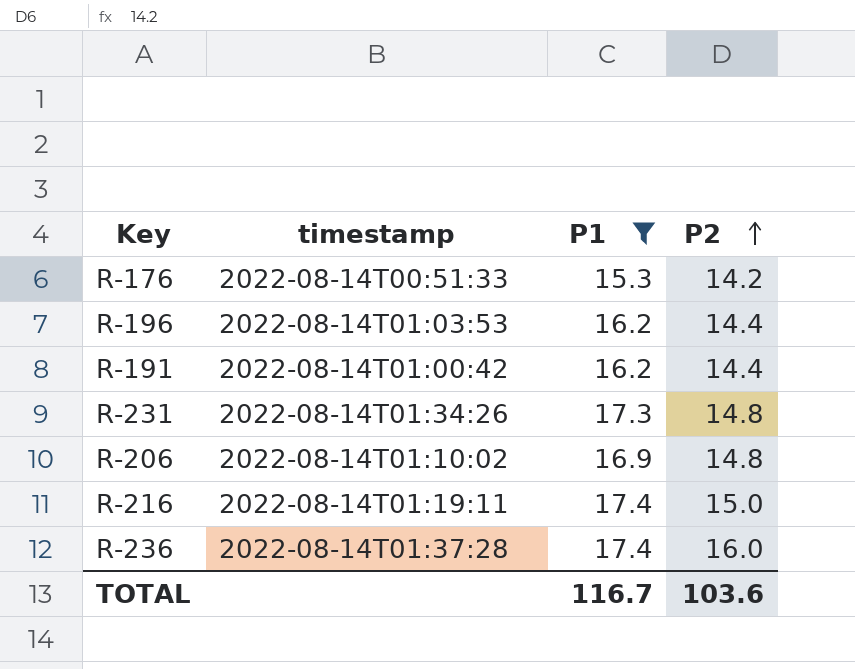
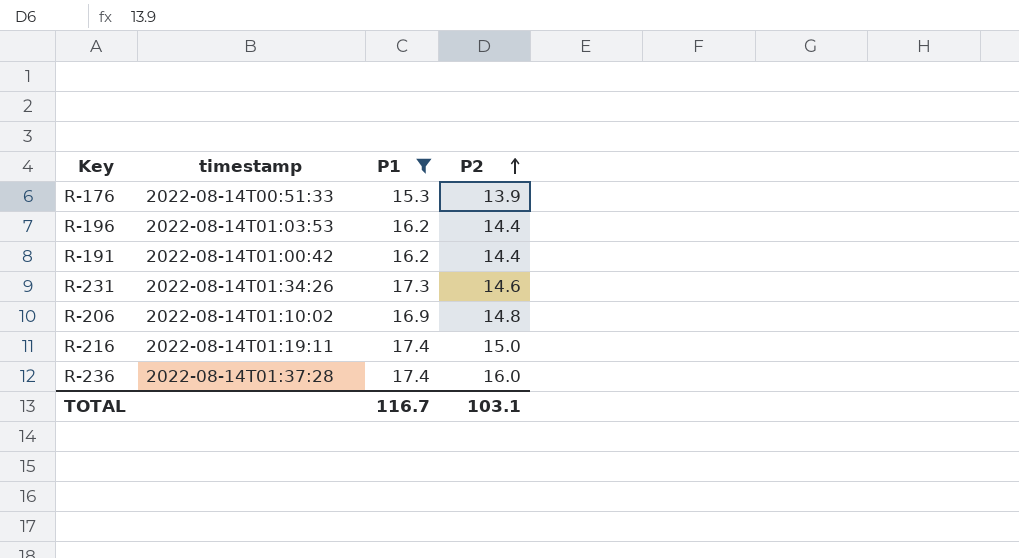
R-176 | P2: 14.2 -> 13.9
R-231 | P2: 14.8 -> 14.6
TOTAL | P2: 103.6 -> 103.1

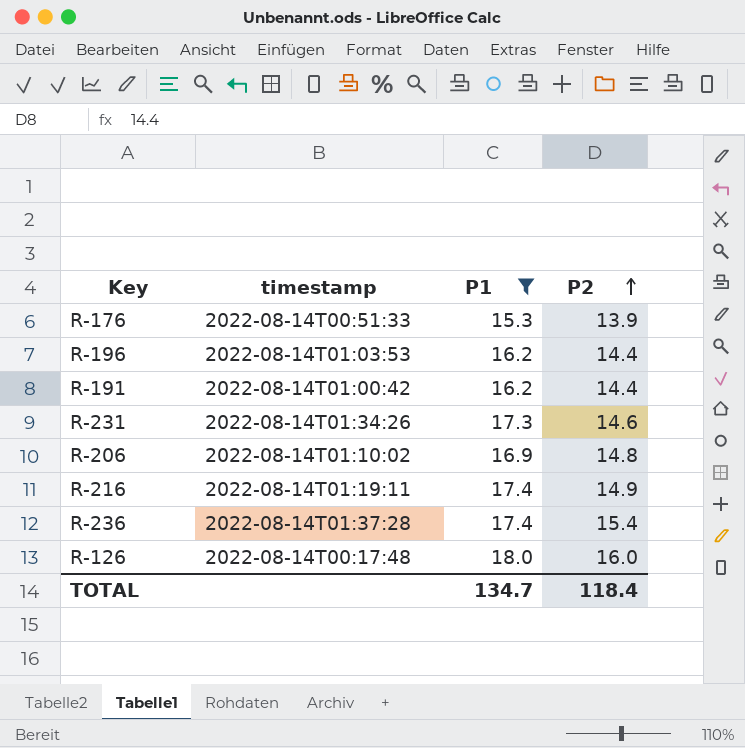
R-216 | P2: 15.0 -> 14.9
R-236 | P2: 16.0 -> 15.4
row R-126: none -> 2022-08-14T00:17:48 | 18.0 | 16.0
TOTAL | P1: 116.7 -> 134.7
TOTAL | P2: 103.1 -> 118.4

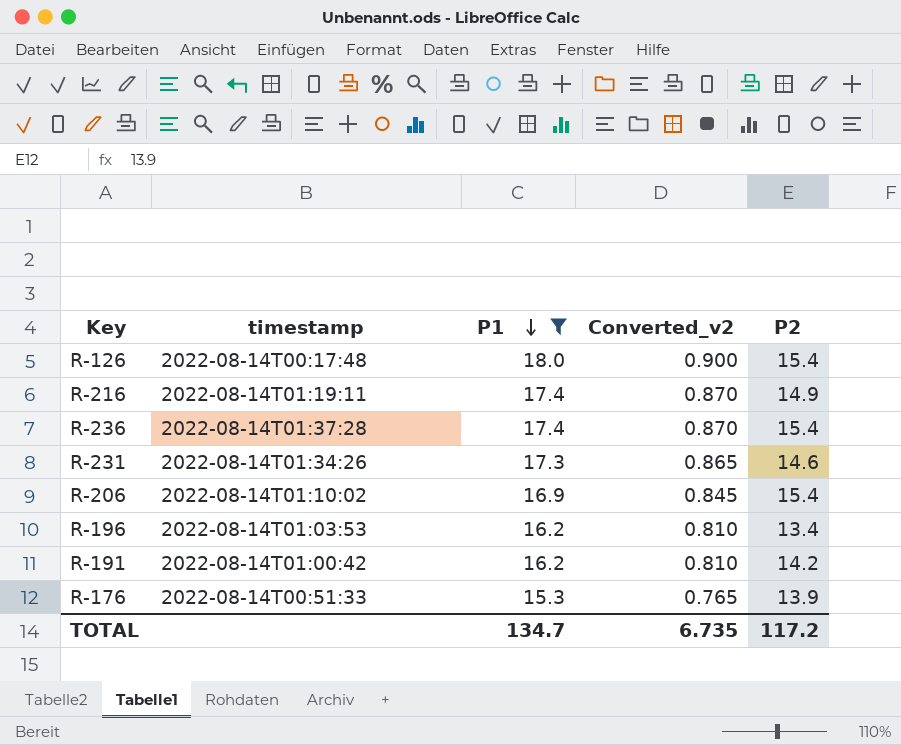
row order: P2 ascending -> P1 descending
column Converted_v2 | formula: none -> [P1] * 0.05
R-126 | P2: 16.0 -> 15.4
R-206 | P2: 14.8 -> 15.4
R-196 | P2: 14.4 -> 13.4
R-191 | P2: 14.4 -> 14.2
TOTAL | P2: 118.4 -> 117.2

